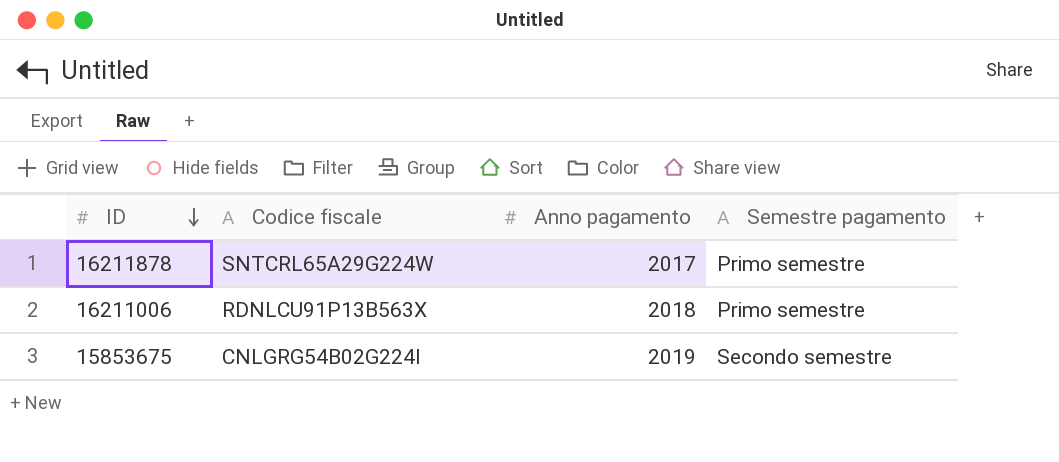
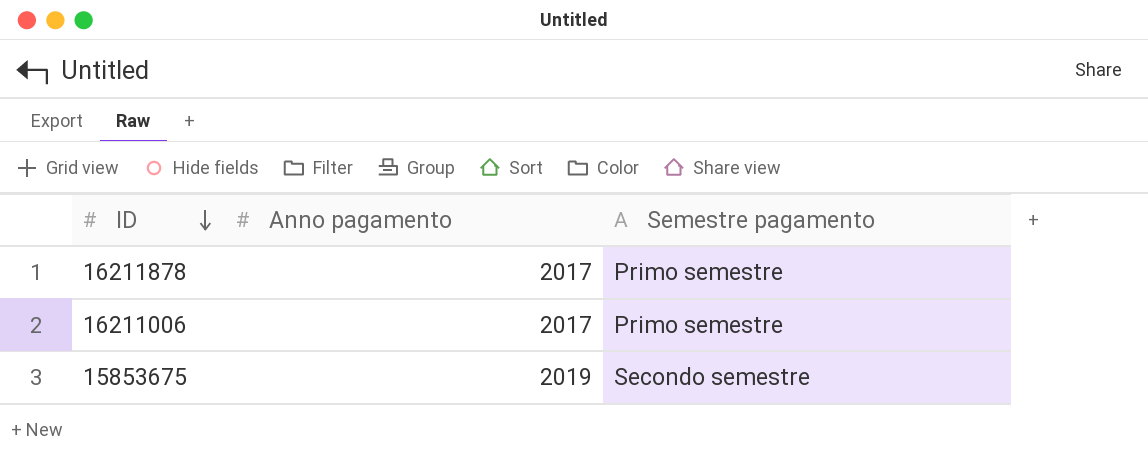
column Codice fiscale | position: 2 -> none
16211006 | Anno pagamento: 2018 -> 2017

